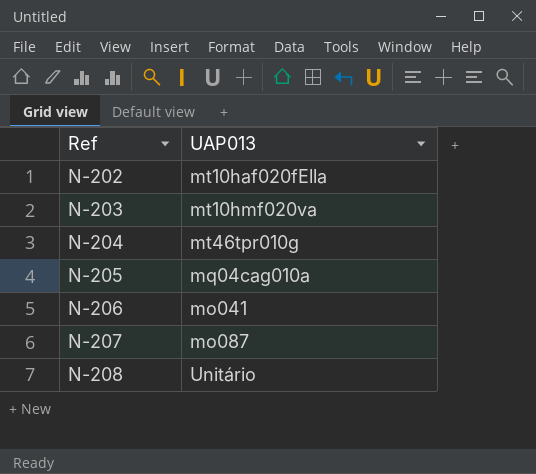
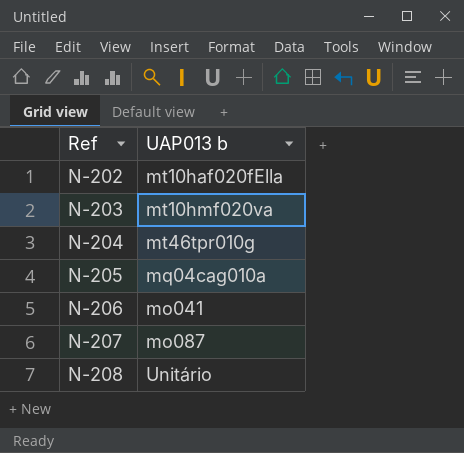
column name: UAP013 -> UAP013 b

